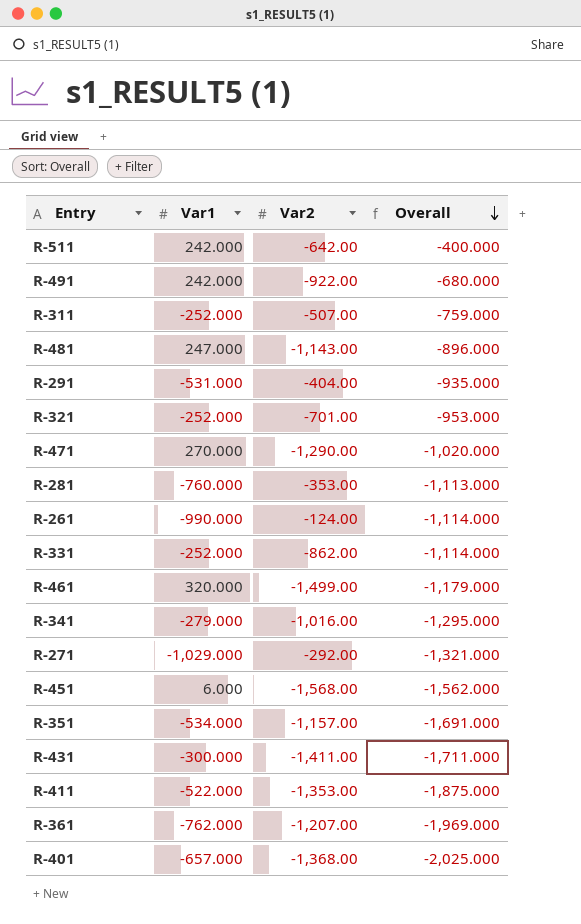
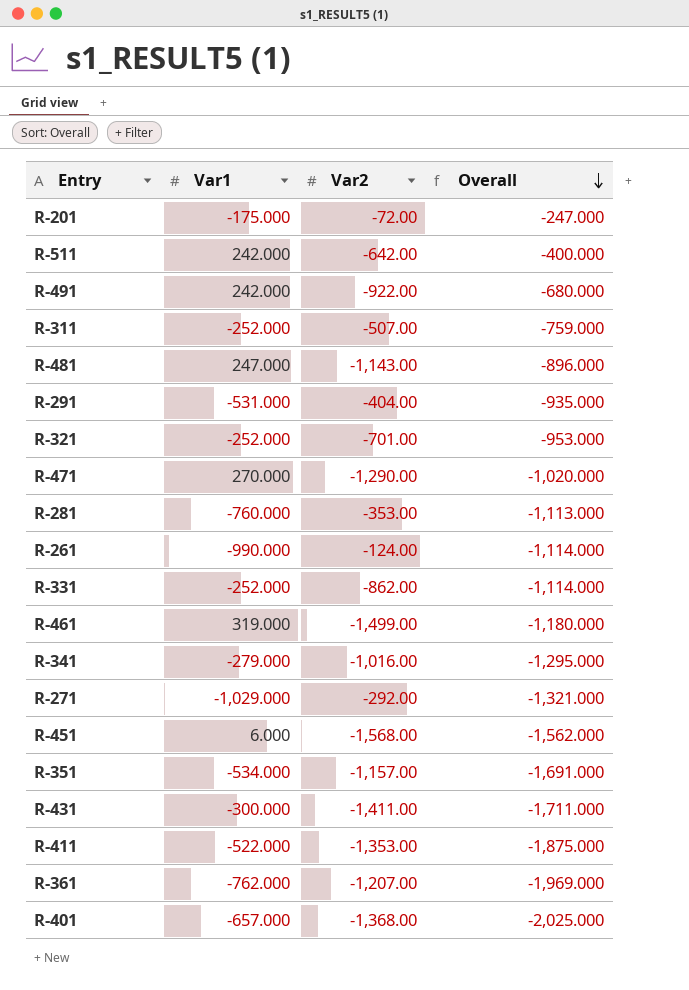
row R-201: none -> -175.000 | -72.00 | -247.000
R-461 | Var1: 320.000 -> 319.000
R-461 | Overall: -1,179.000 -> -1,180.000

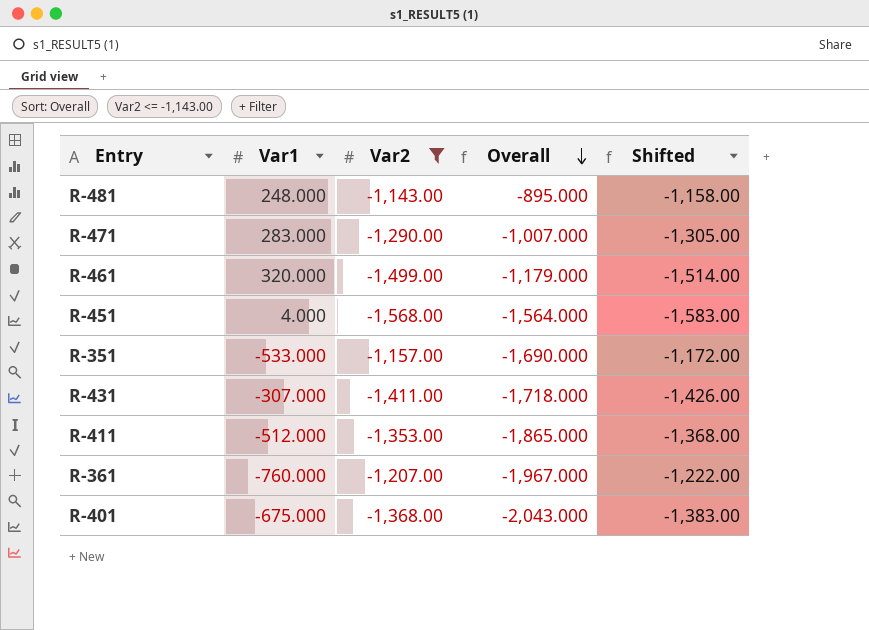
filter: none -> Var2 <= -1,143.00
column Shifted | formula: none -> [Var2] - 15
R-481 | Var1: 247.000 -> 248.000
R-481 | Overall: -896.000 -> -895.000
R-471 | Var1: 270.000 -> 283.000
R-471 | Overall: -1,020.000 -> -1,007.000
R-461 | Var1: 319.000 -> 320.000
R-461 | Overall: -1,180.000 -> -1,179.000
R-451 | Var1: 6.000 -> 4.000
R-451 | Overall: -1,562.000 -> -1,564.000
R-351 | Var1: -534.000 -> -533.000
R-351 | Overall: -1,691.000 -> -1,690.000
R-431 | Var1: -300.000 -> -307.000
R-431 | Overall: -1,711.000 -> -1,718.000
R-411 | Var1: -522.000 -> -512.000
R-411 | Overall: -1,875.000 -> -1,865.000
R-361 | Var1: -762.000 -> -760.000
R-361 | Overall: -1,969.000 -> -1,967.000
R-401 | Var1: -657.000 -> -675.000
R-401 | Overall: -2,025.000 -> -2,043.000

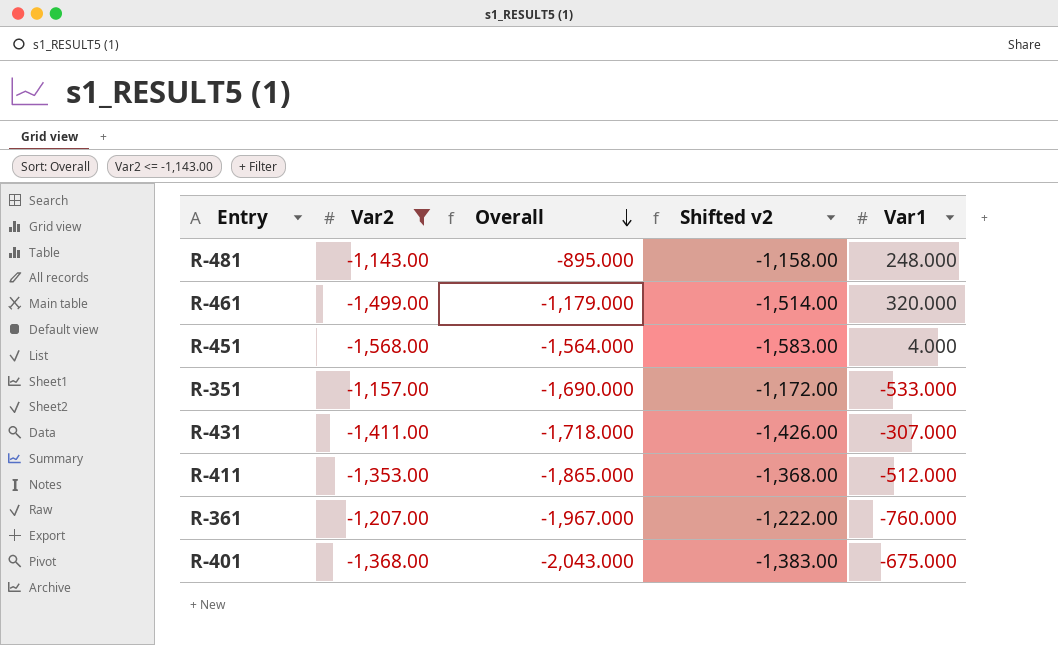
column name: Shifted -> Shifted v2
column Var1 | position: 2 -> 5
row R-471: 283.000 | -1,290.00 | -1,007.000 | -1,305.00 -> none

